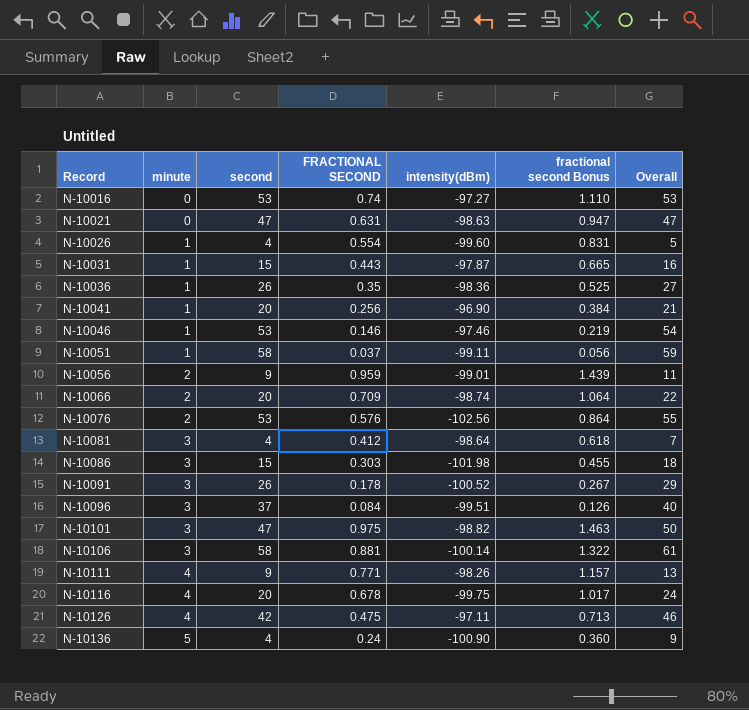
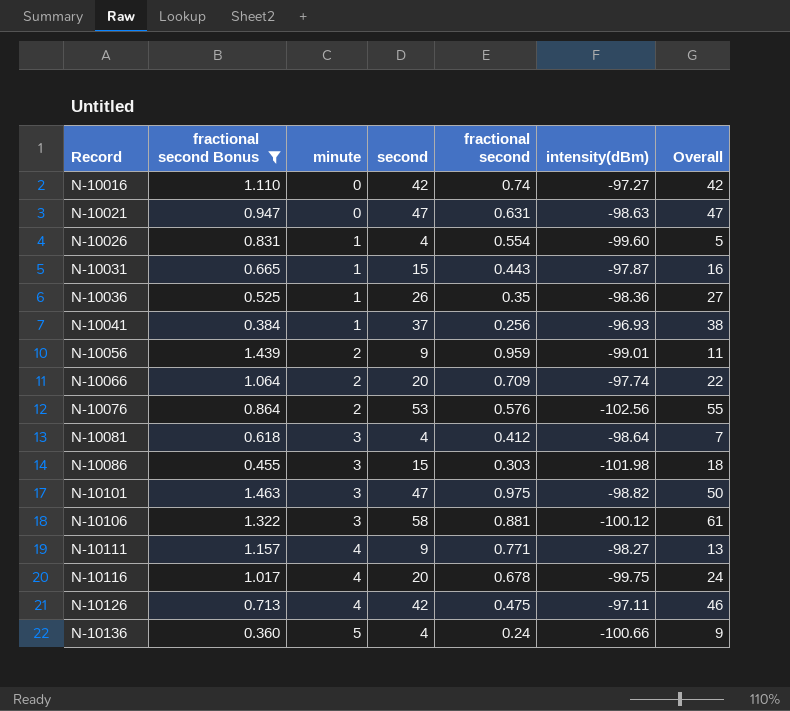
filter: none -> fractional second Bonus >= 0.360
column fractional second Bonus | position: 6 -> 2
column name: FRACTIONAL SECOND -> fractional second
N-10016 | second: 53 -> 42
N-10016 | Overall: 53 -> 42
N-10041 | second: 20 -> 37
N-10041 | intensity(dBm): -96.90 -> -96.93
N-10041 | Overall: 21 -> 38
N-10066 | intensity(dBm): -98.74 -> -97.74
N-10106 | intensity(dBm): -100.14 -> -100.12
N-10111 | intensity(dBm): -98.26 -> -98.27
N-10136 | intensity(dBm): -100.90 -> -100.66

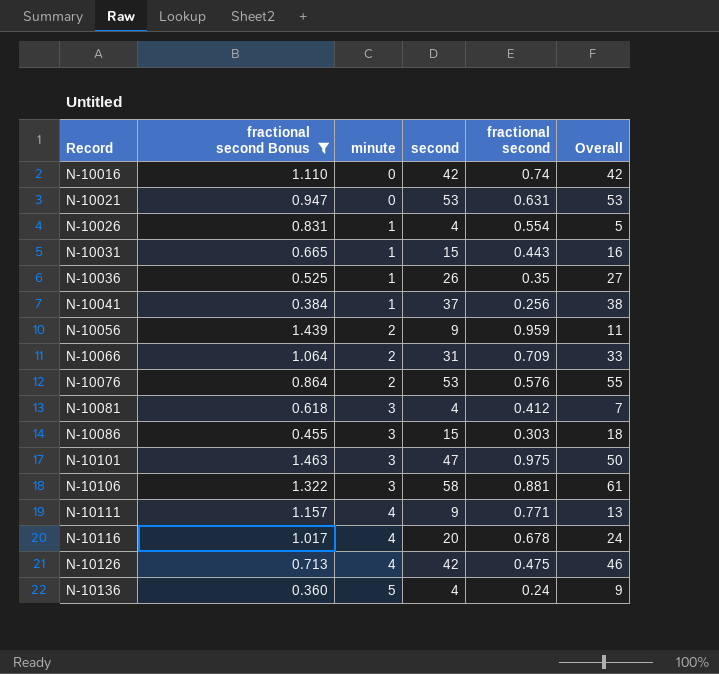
column intensity(dBm) | position: 6 -> none
N-10021 | second: 47 -> 53
N-10021 | Overall: 47 -> 53
N-10066 | second: 20 -> 31
N-10066 | Overall: 22 -> 33

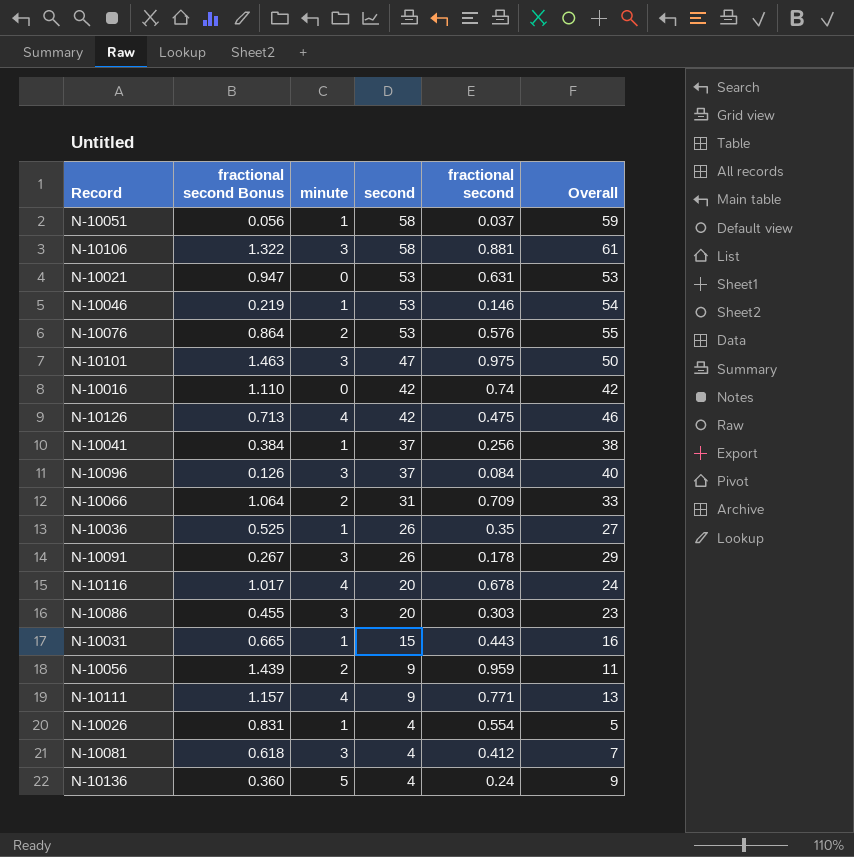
filter: fractional second Bonus >= 0.360 -> none
row order: Record ascending -> second descending
N-10086 | second: 15 -> 20
N-10086 | Overall: 18 -> 23

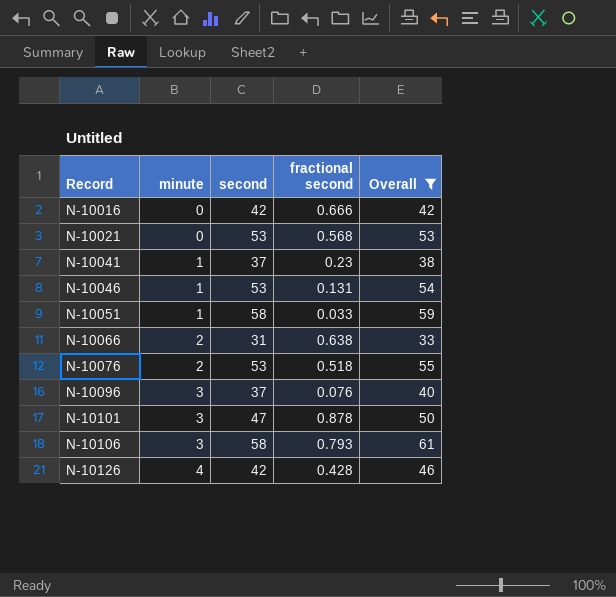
filter: none -> Overall >= 33
row order: second descending -> Record ascending
column fractional second Bonus | formula: [fractional second] * 1.5 -> none
N-10016 | fractional second: 0.74 -> 0.666
N-10021 | fractional second: 0.631 -> 0.568
N-10041 | fractional second: 0.256 -> 0.23
N-10046 | fractional second: 0.146 -> 0.131
N-10051 | fractional second: 0.037 -> 0.033
N-10066 | fractional second: 0.709 -> 0.638
N-10076 | fractional second: 0.576 -> 0.518
N-10096 | fractional second: 0.084 -> 0.076
N-10101 | fractional second: 0.975 -> 0.878
N-10106 | fractional second: 0.881 -> 0.793
N-10126 | fractional second: 0.475 -> 0.428

